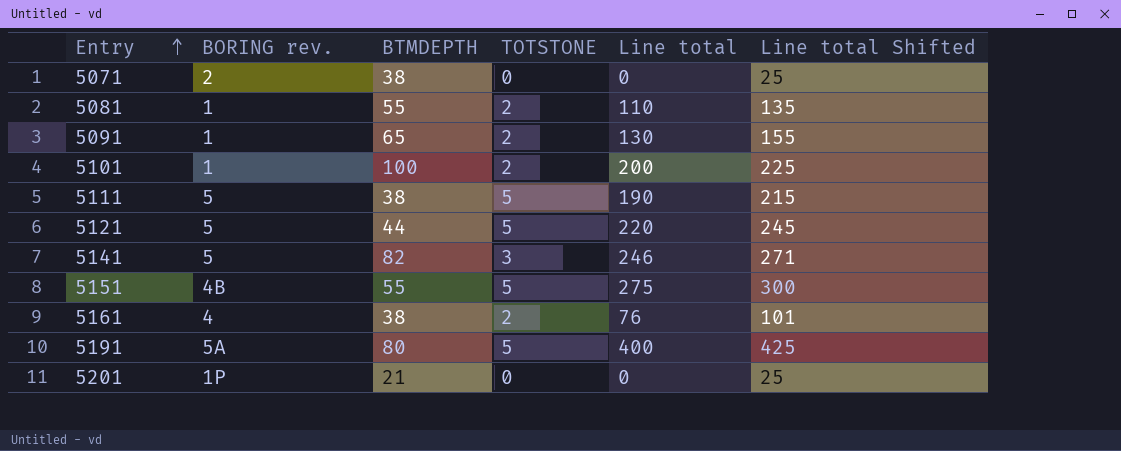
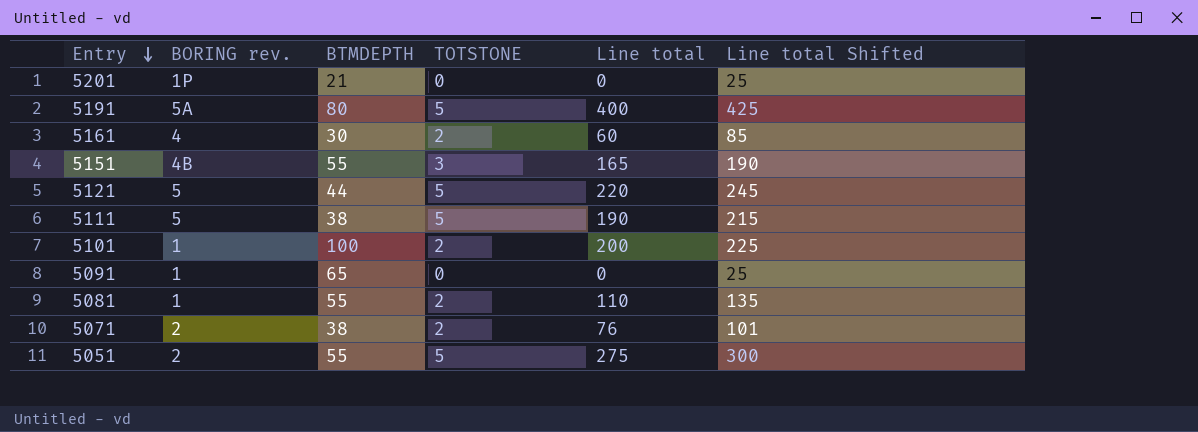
row order: Entry ascending -> Entry descending
row 5141: 5 | 82 | 3 | 246 | 271 -> none
5161 | BTMDEPTH: 38 -> 30
5161 | Line total: 76 -> 60
5161 | Line total Shifted: 101 -> 85
5151 | TOTSTONE: 5 -> 3
5151 | Line total: 275 -> 165
5151 | Line total Shifted: 300 -> 190
5091 | TOTSTONE: 2 -> 0
5091 | Line total: 130 -> 0
5091 | Line total Shifted: 155 -> 25
5071 | TOTSTONE: 0 -> 2
5071 | Line total: 0 -> 76
5071 | Line total Shifted: 25 -> 101
row 5051: none -> 2 | 55 | 5 | 275 | 300

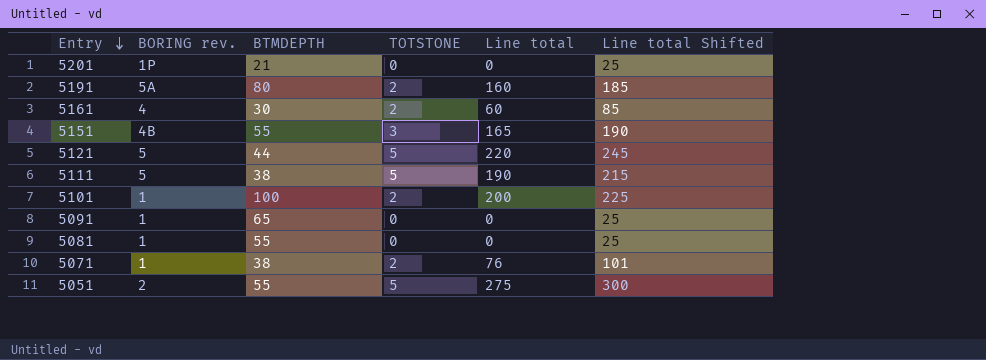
5191 | TOTSTONE: 5 -> 2
5191 | Line total: 400 -> 160
5191 | Line total Shifted: 425 -> 185
5081 | TOTSTONE: 2 -> 0
5081 | Line total: 110 -> 0
5081 | Line total Shifted: 135 -> 25
5071 | BORING rev.: 2 -> 1

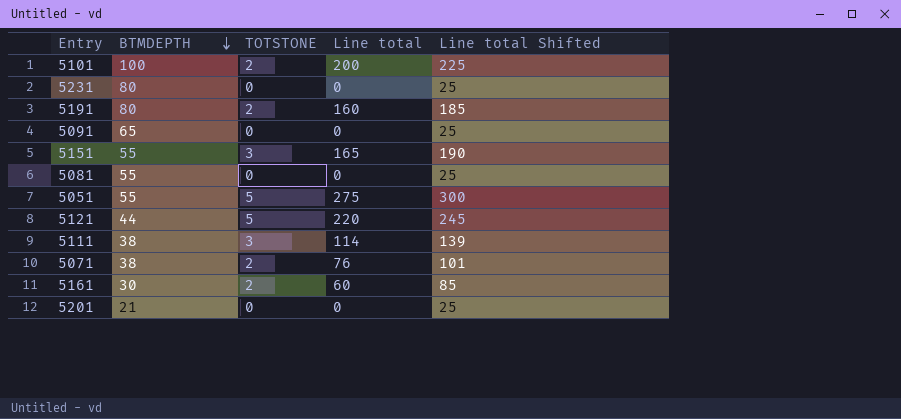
row order: Entry descending -> BTMDEPTH descending
column BORING rev. | position: 2 -> none
row 5231: none -> 80 | 0 | 0 | 25
5111 | TOTSTONE: 5 -> 3
5111 | Line total: 190 -> 114
5111 | Line total Shifted: 215 -> 139

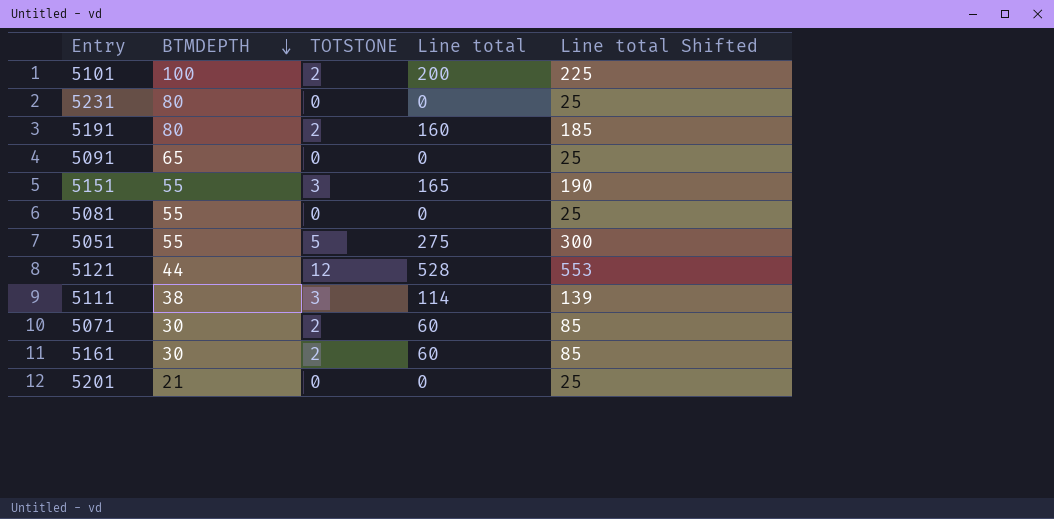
5121 | TOTSTONE: 5 -> 12
5121 | Line total: 220 -> 528
5121 | Line total Shifted: 245 -> 553
5071 | BTMDEPTH: 38 -> 30
5071 | Line total: 76 -> 60
5071 | Line total Shifted: 101 -> 85

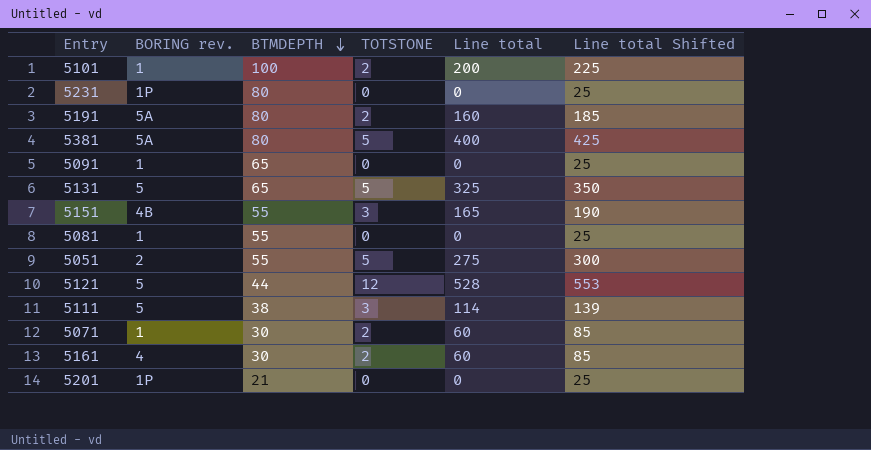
column BORING rev. | position: none -> 2
row 5381: none -> 5A | 80 | 5 | 400 | 425
row 5131: none -> 5 | 65 | 5 | 325 | 350

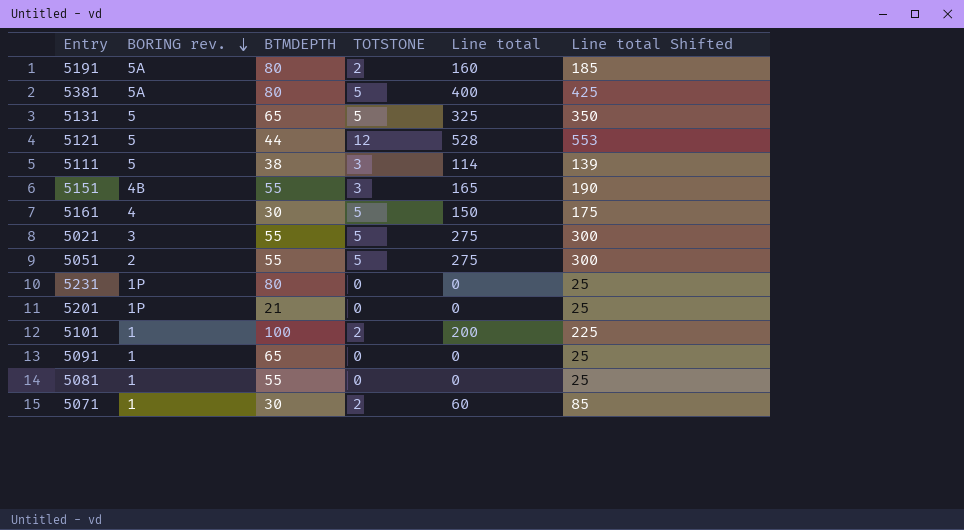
row order: BTMDEPTH descending -> BORING rev. descending
5161 | TOTSTONE: 2 -> 5
5161 | Line total: 60 -> 150
5161 | Line total Shifted: 85 -> 175
row 5021: none -> 3 | 55 | 5 | 275 | 300

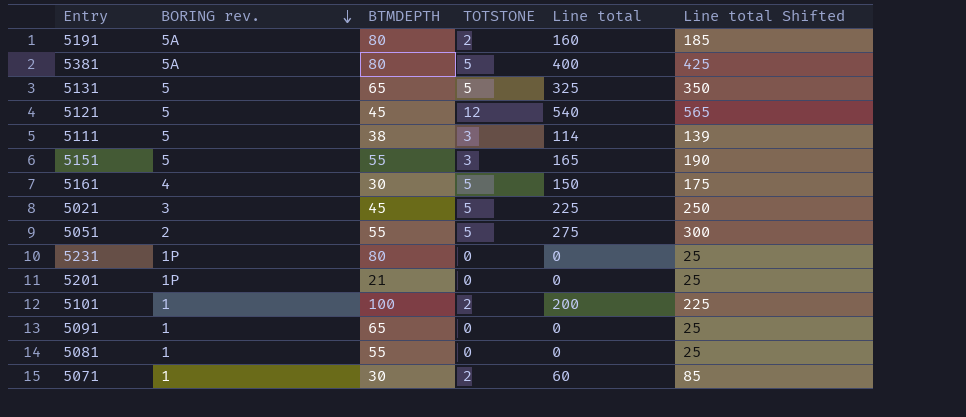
5121 | BTMDEPTH: 44 -> 45
5121 | Line total: 528 -> 540
5121 | Line total Shifted: 553 -> 565
5151 | BORING rev.: 4B -> 5
5021 | BTMDEPTH: 55 -> 45
5021 | Line total: 275 -> 225
5021 | Line total Shifted: 300 -> 250

